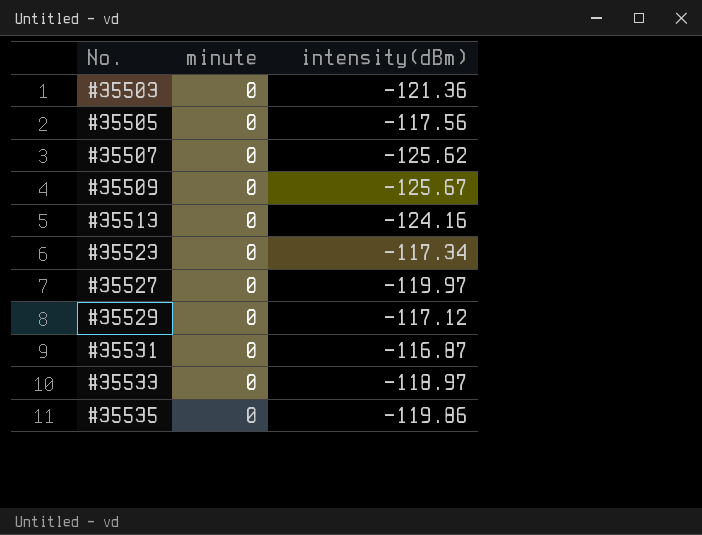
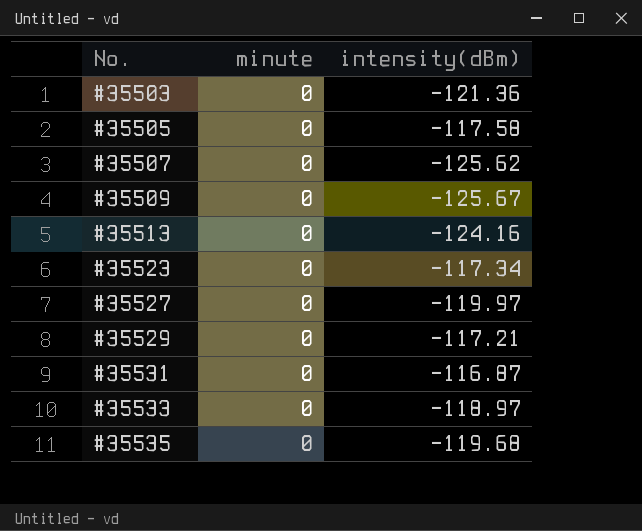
#35505 | intensity(dBm): -117.56 -> -117.58
#35529 | intensity(dBm): -117.12 -> -117.21
#35535 | intensity(dBm): -119.86 -> -119.68

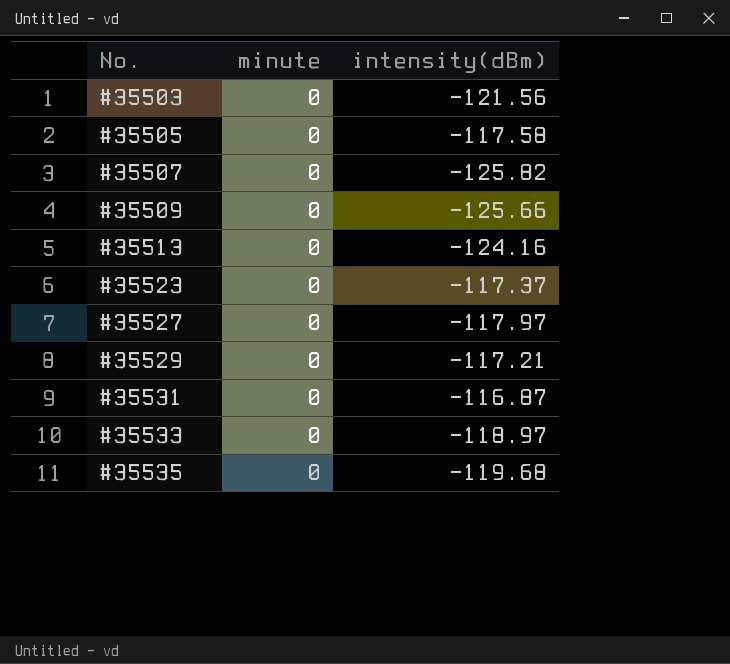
#35503 | intensity(dBm): -121.36 -> -121.56
#35507 | intensity(dBm): -125.62 -> -125.82
#35509 | intensity(dBm): -125.67 -> -125.66
#35523 | intensity(dBm): -117.34 -> -117.37
#35527 | intensity(dBm): -119.97 -> -117.97

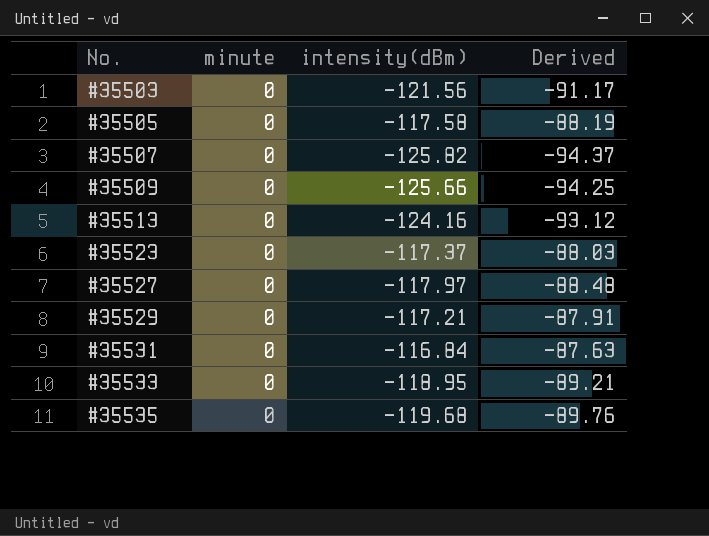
column Derived | formula: none -> [intensity(dBm)] * 0.75
#35531 | intensity(dBm): -116.87 -> -116.84
#35533 | intensity(dBm): -118.97 -> -118.95

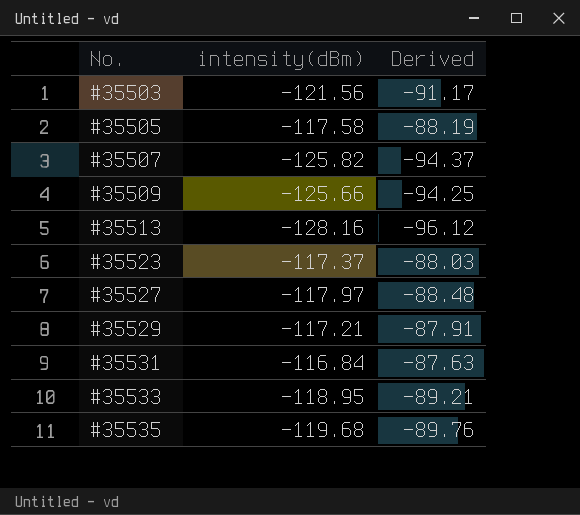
column minute | position: 2 -> none
#35513 | intensity(dBm): -124.16 -> -128.16
#35513 | Derived: -93.12 -> -96.12

